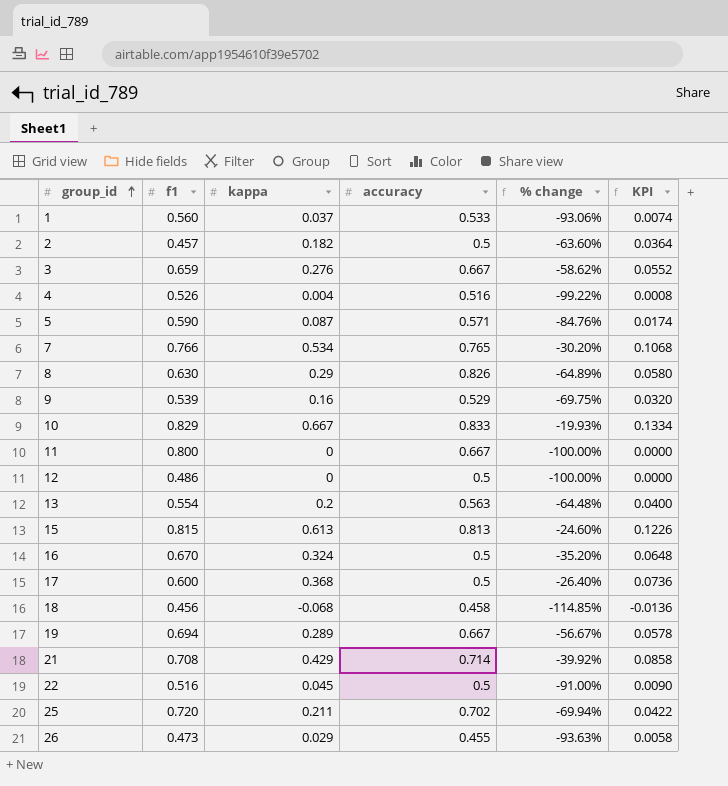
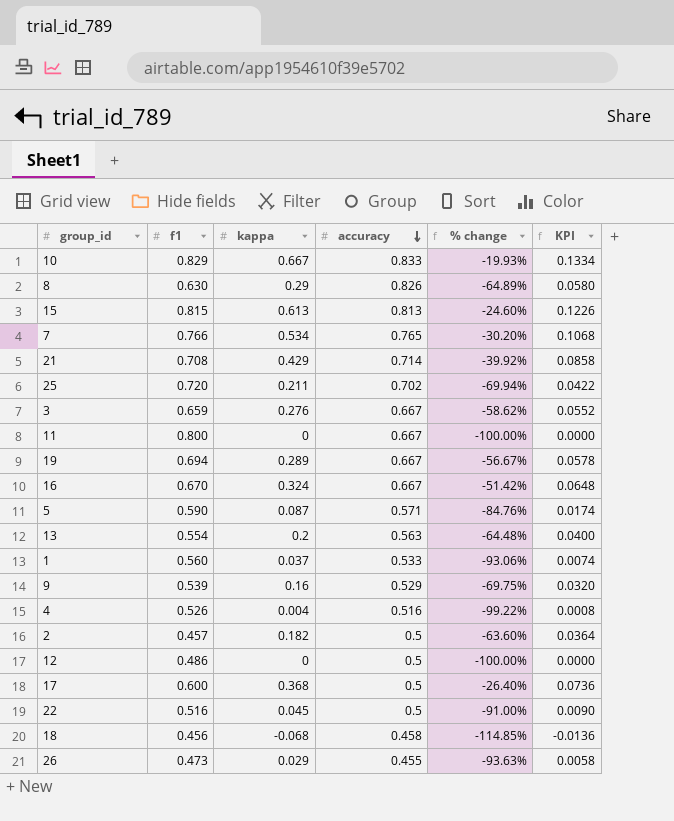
row order: group_id ascending -> accuracy descending
16 | accuracy: 0.5 -> 0.667
16 | % change: -35.20% -> -51.42%

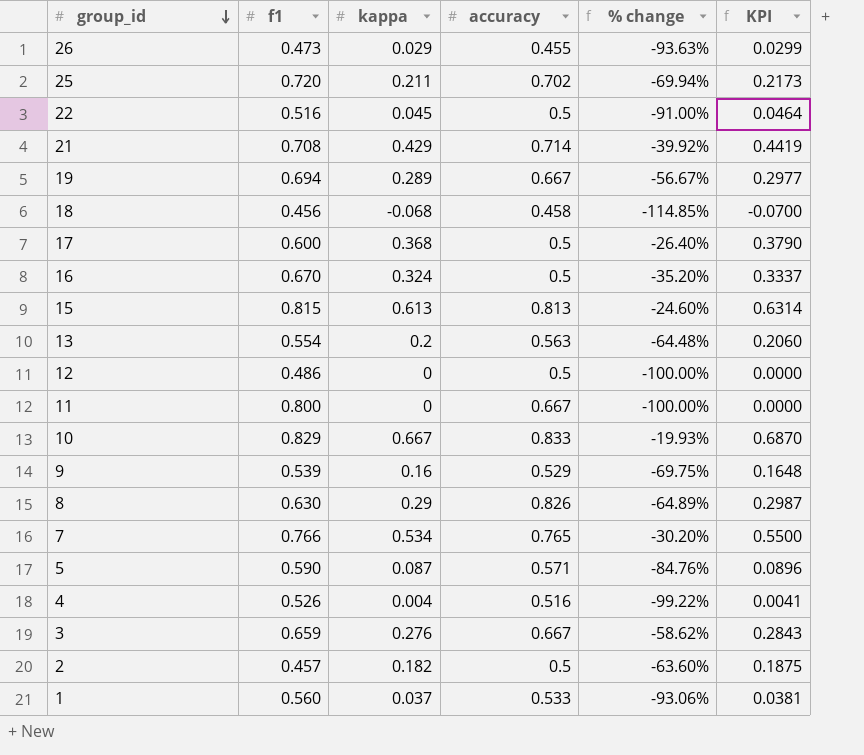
row order: accuracy descending -> group_id descending
column KPI | formula: [kappa] * 0.2 -> [kappa] * 1.03
16 | accuracy: 0.667 -> 0.5
16 | % change: -51.42% -> -35.20%

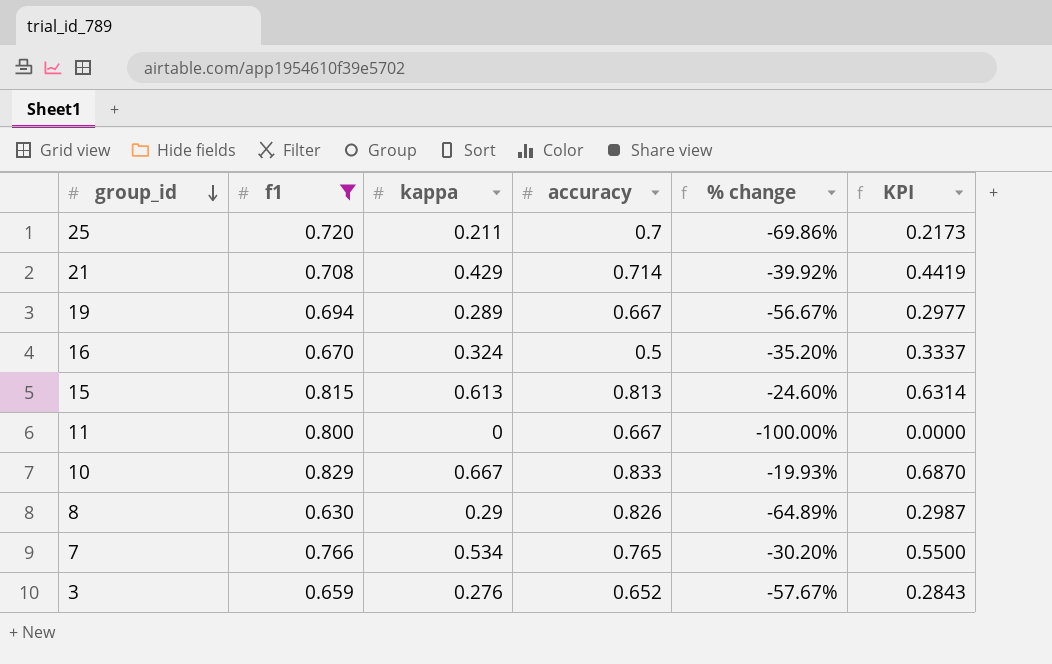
filter: none -> f1 >= 0.630
25 | accuracy: 0.702 -> 0.7
25 | % change: -69.94% -> -69.86%
3 | accuracy: 0.667 -> 0.652
3 | % change: -58.62% -> -57.67%

